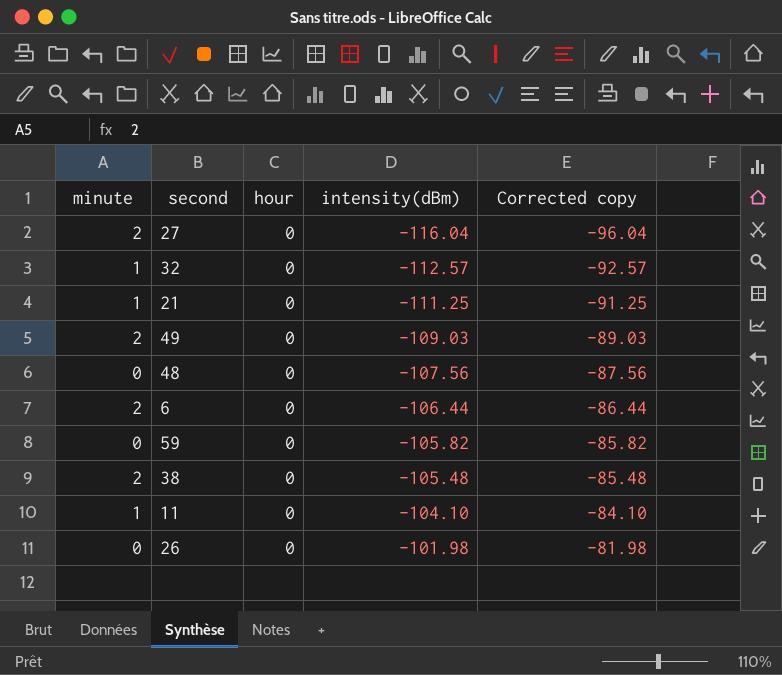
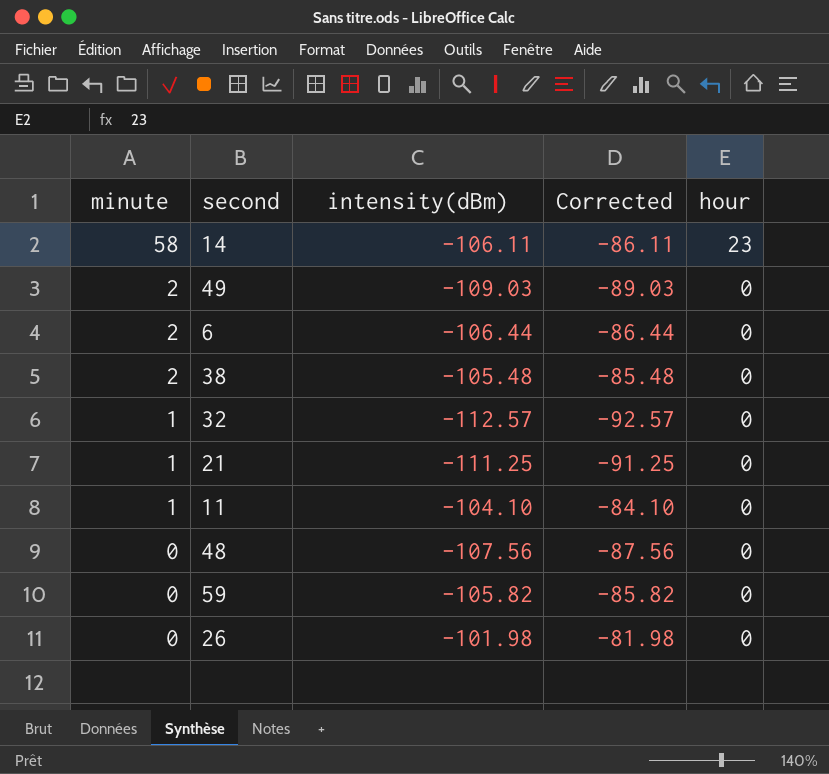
row order: intensity(dBm) ascending -> minute descending
column name: Corrected copy -> Corrected
column hour | position: 3 -> 5
row 27: 2 | 0 | -116.04 | -96.04 -> none
row 14: none -> 58 | -106.11 | -86.11 | 23

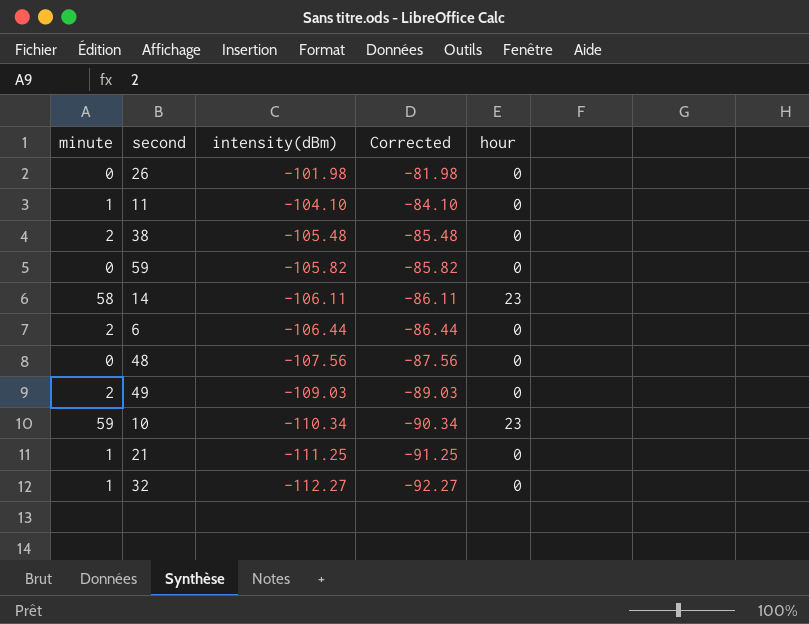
row order: minute descending -> intensity(dBm) descending
row 10: none -> 59 | -110.34 | -90.34 | 23
32 | intensity(dBm): -112.57 -> -112.27
32 | Corrected: -92.57 -> -92.27

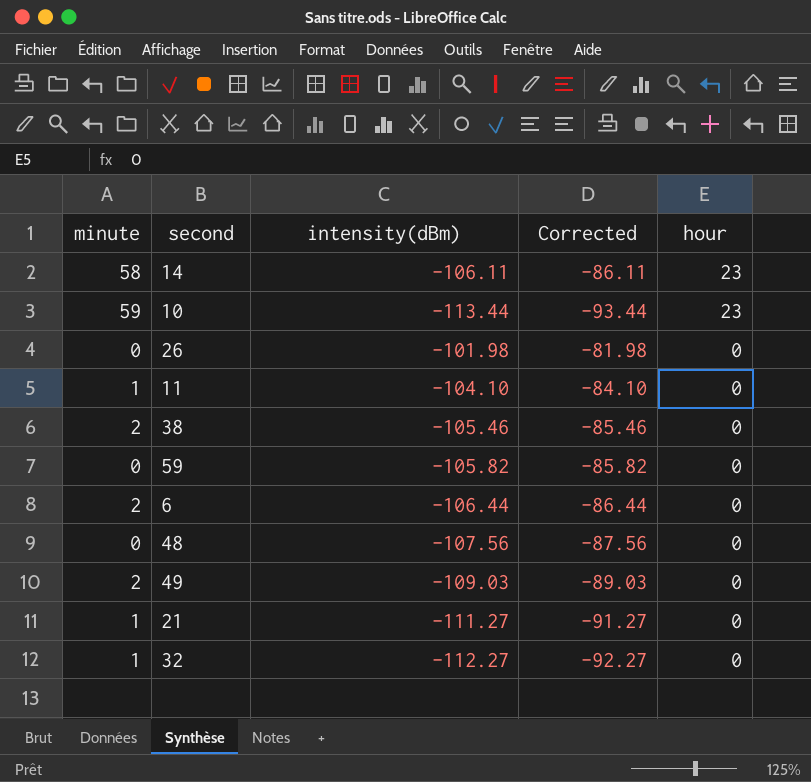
row order: intensity(dBm) descending -> hour descending
10 | intensity(dBm): -110.34 -> -113.44
10 | Corrected: -90.34 -> -93.44
38 | intensity(dBm): -105.48 -> -105.46
38 | Corrected: -85.48 -> -85.46
21 | intensity(dBm): -111.25 -> -111.27
21 | Corrected: -91.25 -> -91.27

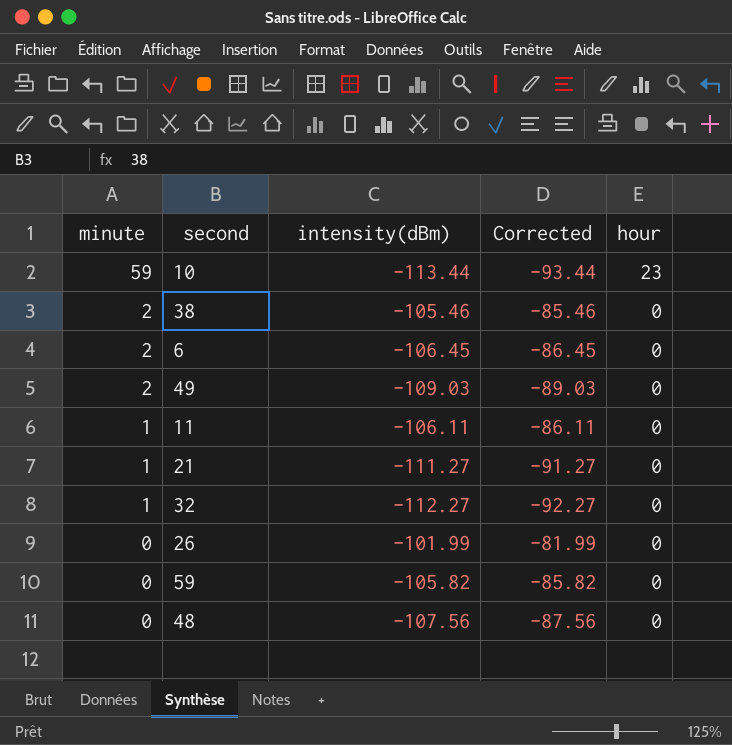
row order: hour descending -> minute descending
row 14: 58 | -106.11 | -86.11 | 23 -> none
6 | intensity(dBm): -106.44 -> -106.45
6 | Corrected: -86.44 -> -86.45
11 | intensity(dBm): -104.10 -> -106.11
11 | Corrected: -84.10 -> -86.11
26 | intensity(dBm): -101.98 -> -101.99
26 | Corrected: -81.98 -> -81.99

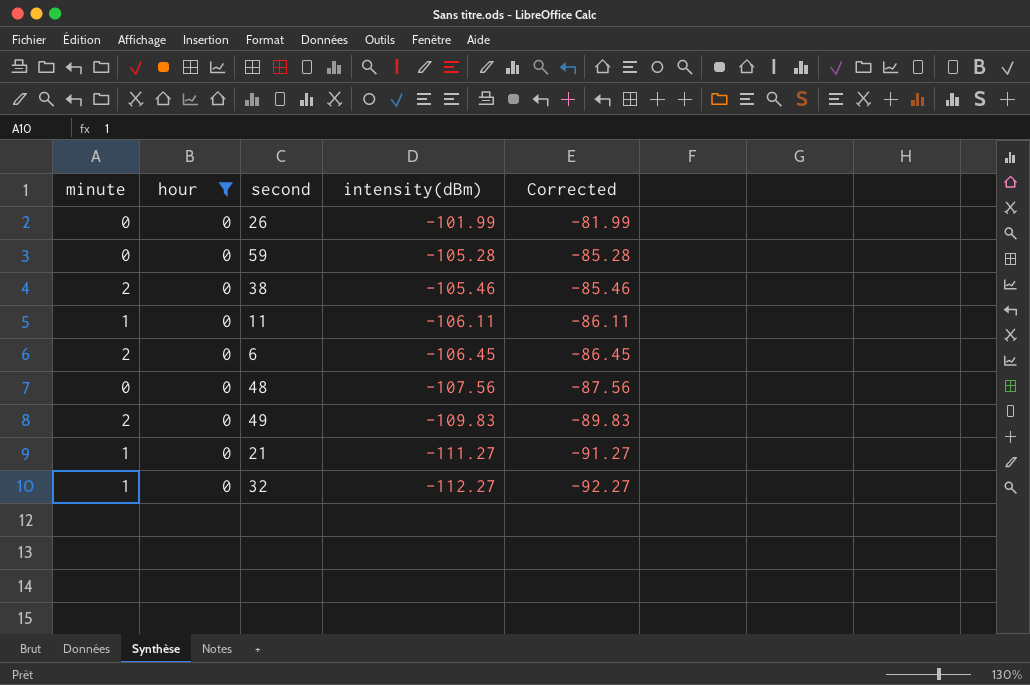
filter: none -> hour = 0
row order: minute descending -> intensity(dBm) descending
column hour | position: 5 -> 2
59 | intensity(dBm): -105.82 -> -105.28
59 | Corrected: -85.82 -> -85.28
49 | intensity(dBm): -109.03 -> -109.83
49 | Corrected: -89.03 -> -89.83

